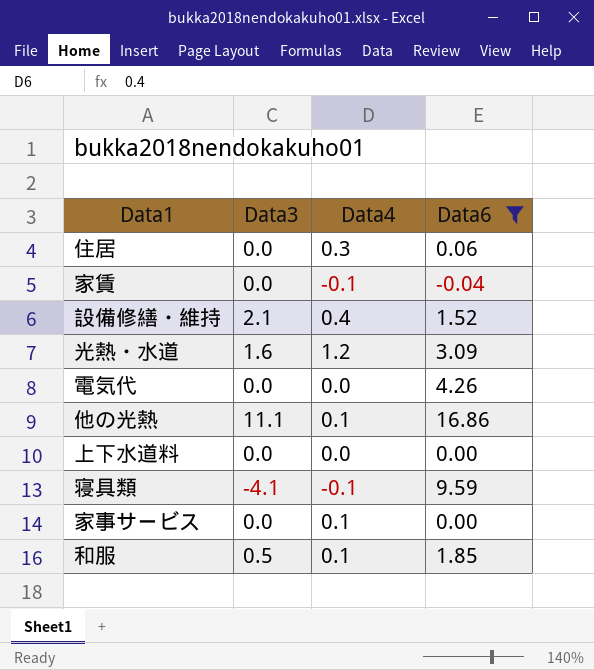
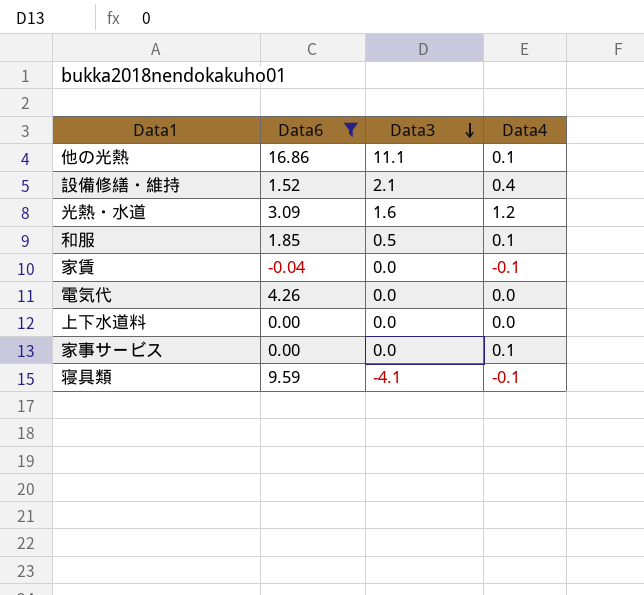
row order: none -> Data3 descending
column Data6 | position: 4 -> 2
row 住居: 0.0 | 0.3 | 0.06 -> none

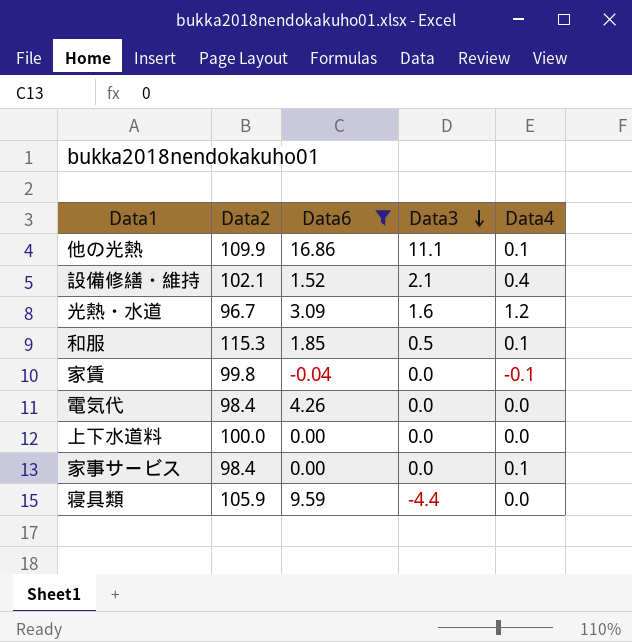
column Data2 | position: none -> 2
寝具類 | Data3: -4.1 -> -4.4
寝具類 | Data4: -0.1 -> 0.0

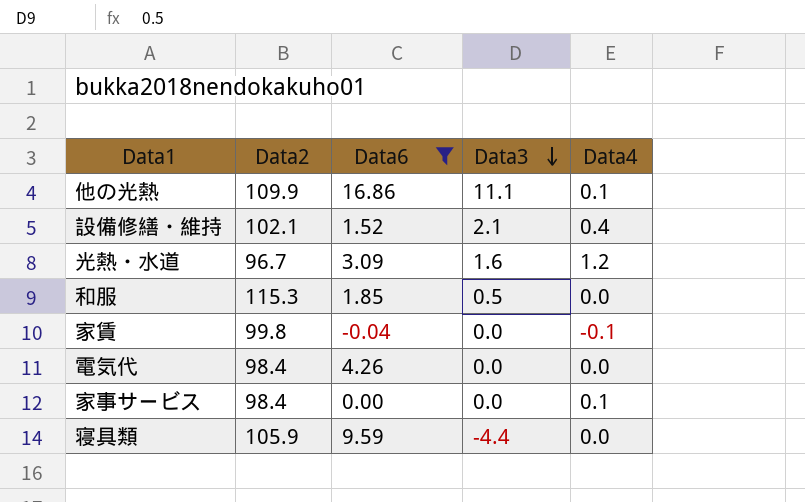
row 上下水道料: 100.0 | 0.00 | 0.0 | 0.0 -> none
和服 | Data4: 0.1 -> 0.0

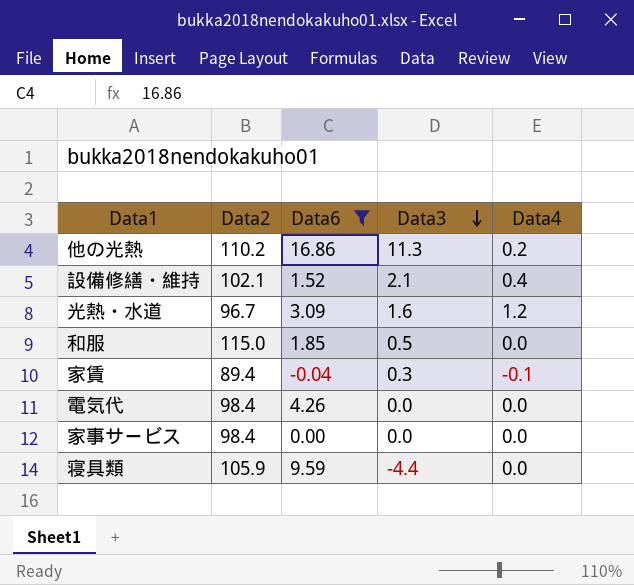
他の光熱 | Data2: 109.9 -> 110.2
他の光熱 | Data3: 11.1 -> 11.3
他の光熱 | Data4: 0.1 -> 0.2
和服 | Data2: 115.3 -> 115.0
家賃 | Data2: 99.8 -> 89.4
家賃 | Data3: 0.0 -> 0.3
家事サービス | Data4: 0.1 -> 0.0

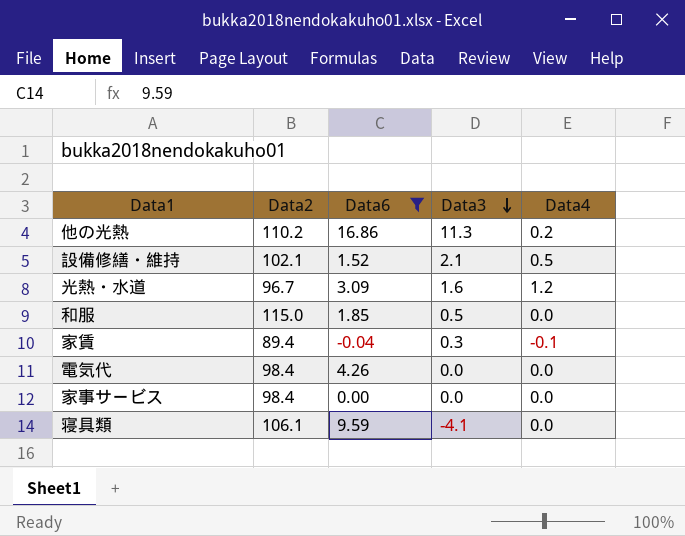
設備修繕・維持 | Data4: 0.4 -> 0.5
寝具類 | Data2: 105.9 -> 106.1
寝具類 | Data3: -4.4 -> -4.1

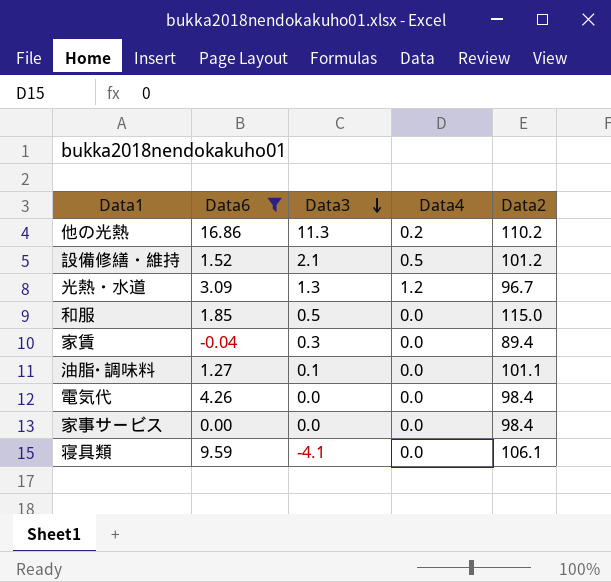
column Data2 | position: 2 -> 5
設備修繕・維持 | Data2: 102.1 -> 101.2
光熱・水道 | Data3: 1.6 -> 1.3
家賃 | Data4: -0.1 -> 0.0
row 油脂･調味料: none -> 1.27 | 0.1 | 0.0 | 101.1

